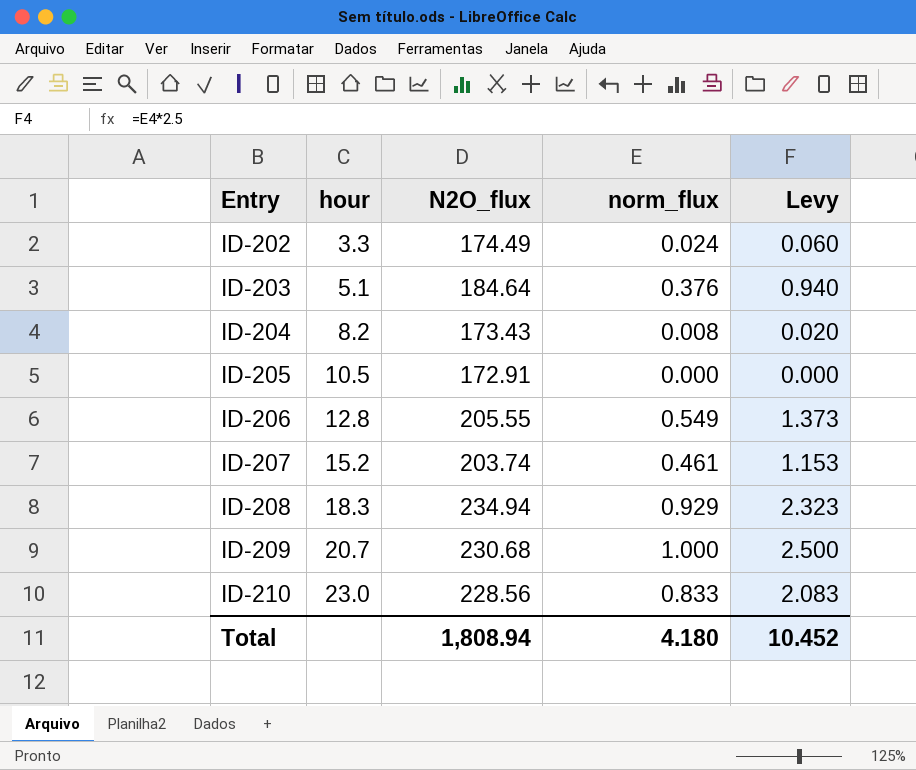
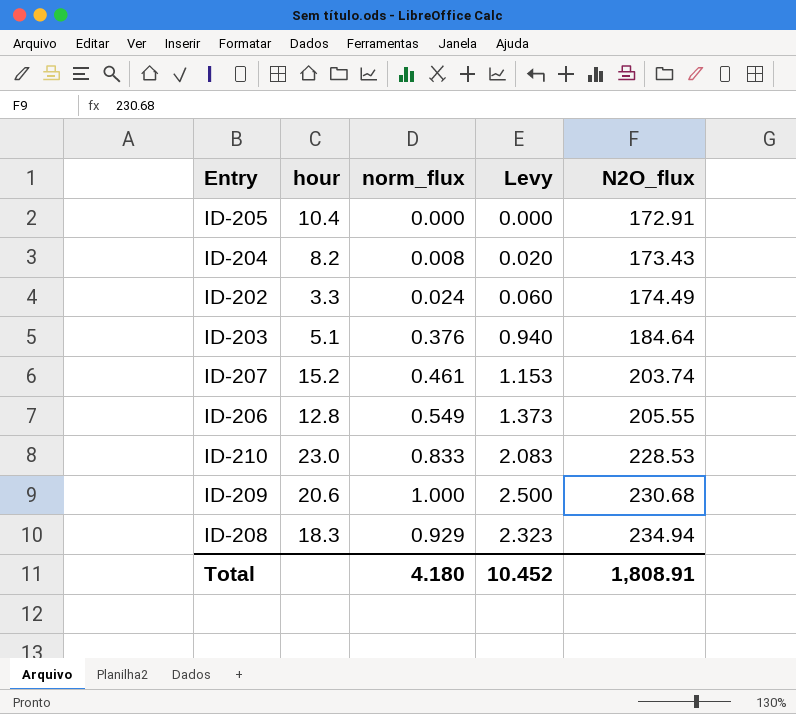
row order: Entry ascending -> N2O_flux ascending
column N2O_flux | position: 3 -> 5
ID-205 | hour: 10.5 -> 10.4
ID-210 | N2O_flux: 228.56 -> 228.53
ID-209 | hour: 20.7 -> 20.6
Total | N2O_flux: 1,808.94 -> 1,808.91

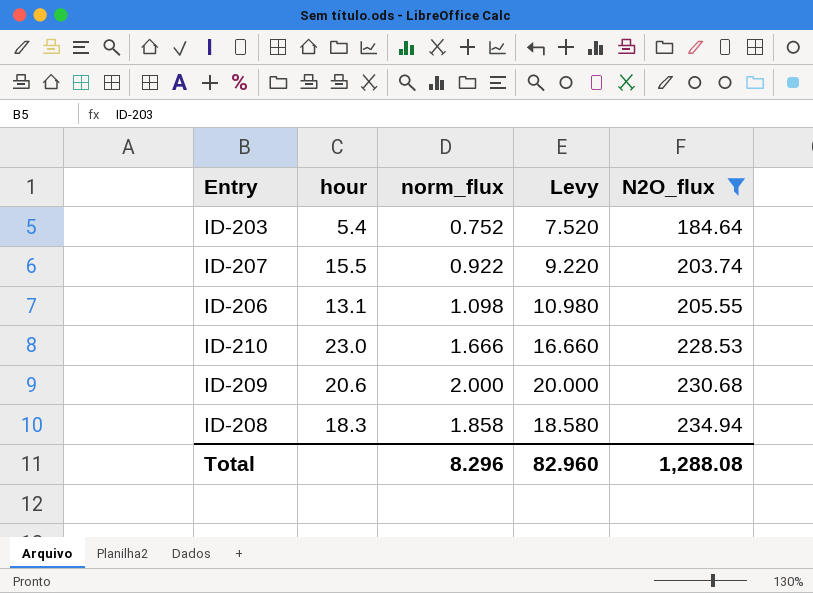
filter: none -> N2O_flux >= 184.64
column Levy | formula: [norm_flux] * 2.5 -> [norm_flux] * 10
ID-203 | hour: 5.1 -> 5.4
ID-203 | norm_flux: 0.376 -> 0.752
ID-207 | hour: 15.2 -> 15.5
ID-207 | norm_flux: 0.461 -> 0.922
ID-206 | hour: 12.8 -> 13.1
ID-206 | norm_flux: 0.549 -> 1.098
ID-210 | norm_flux: 0.833 -> 1.666
ID-209 | norm_flux: 1.000 -> 2.000
ID-208 | norm_flux: 0.929 -> 1.858
Total | norm_flux: 4.180 -> 8.296
Total | Levy: 10.452 -> 82.960
Total | N2O_flux: 1,808.91 -> 1,288.08

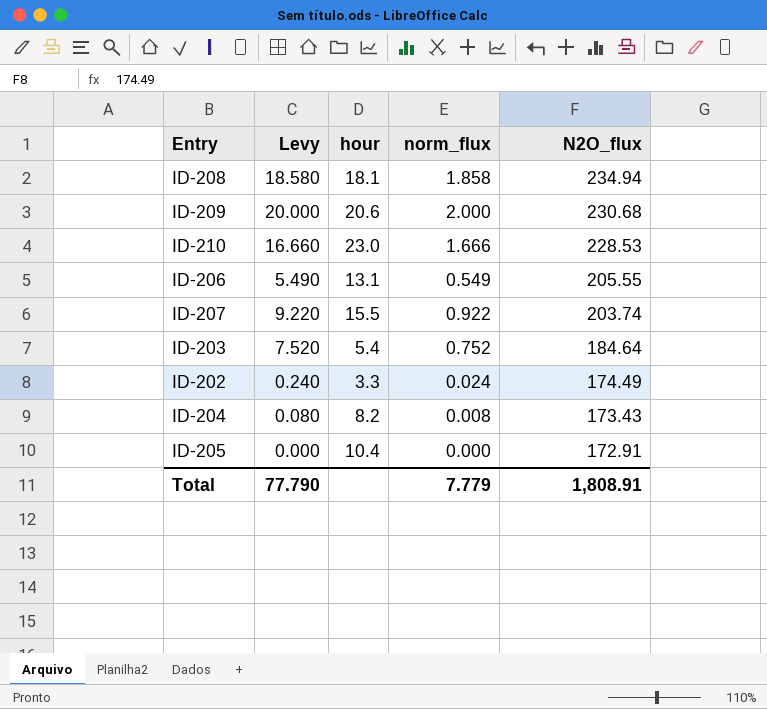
filter: N2O_flux >= 184.64 -> none
row order: N2O_flux ascending -> N2O_flux descending
column Levy | position: 4 -> 2
ID-208 | hour: 18.3 -> 18.1
ID-206 | Levy: 10.980 -> 5.490
ID-206 | norm_flux: 1.098 -> 0.549
Total | Levy: 82.960 -> 77.790
Total | norm_flux: 8.296 -> 7.779
Total | N2O_flux: 1,288.08 -> 1,808.91

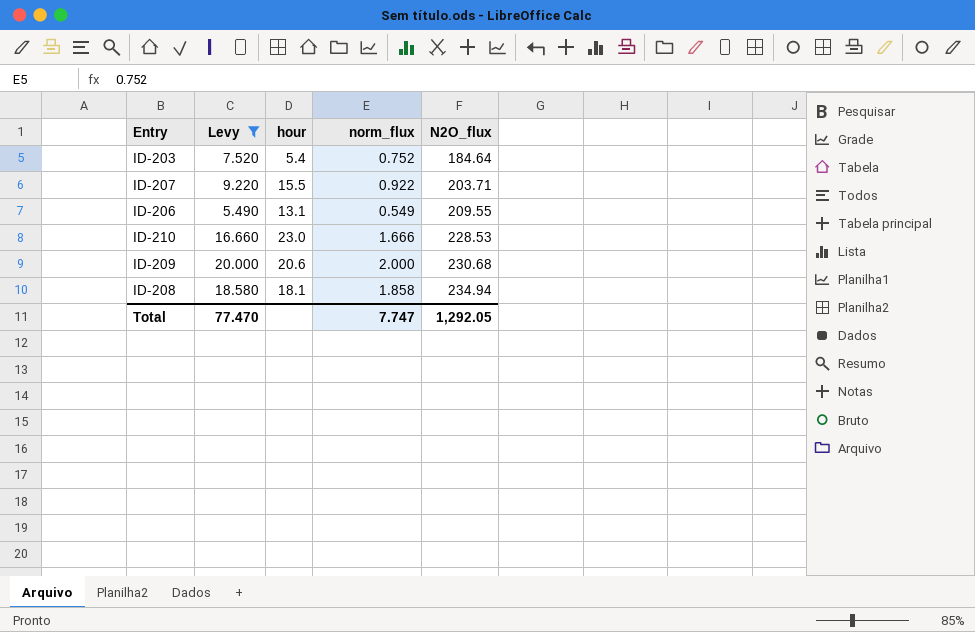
filter: none -> Levy >= 5.490
row order: N2O_flux descending -> N2O_flux ascending
ID-207 | N2O_flux: 203.74 -> 203.71
ID-206 | N2O_flux: 205.55 -> 209.55
Total | Levy: 77.790 -> 77.470
Total | norm_flux: 7.779 -> 7.747
Total | N2O_flux: 1,808.91 -> 1,292.05

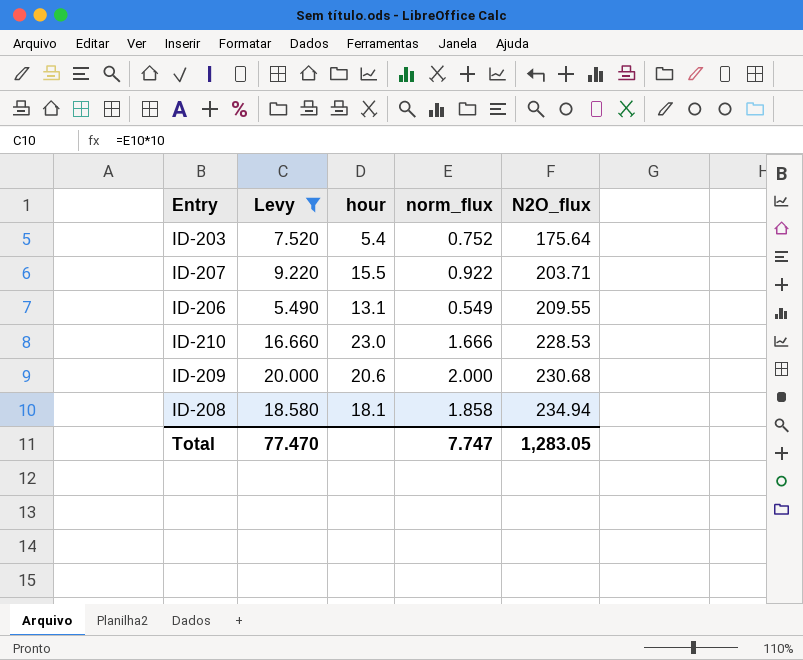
ID-203 | N2O_flux: 184.64 -> 175.64
Total | N2O_flux: 1,292.05 -> 1,283.05

